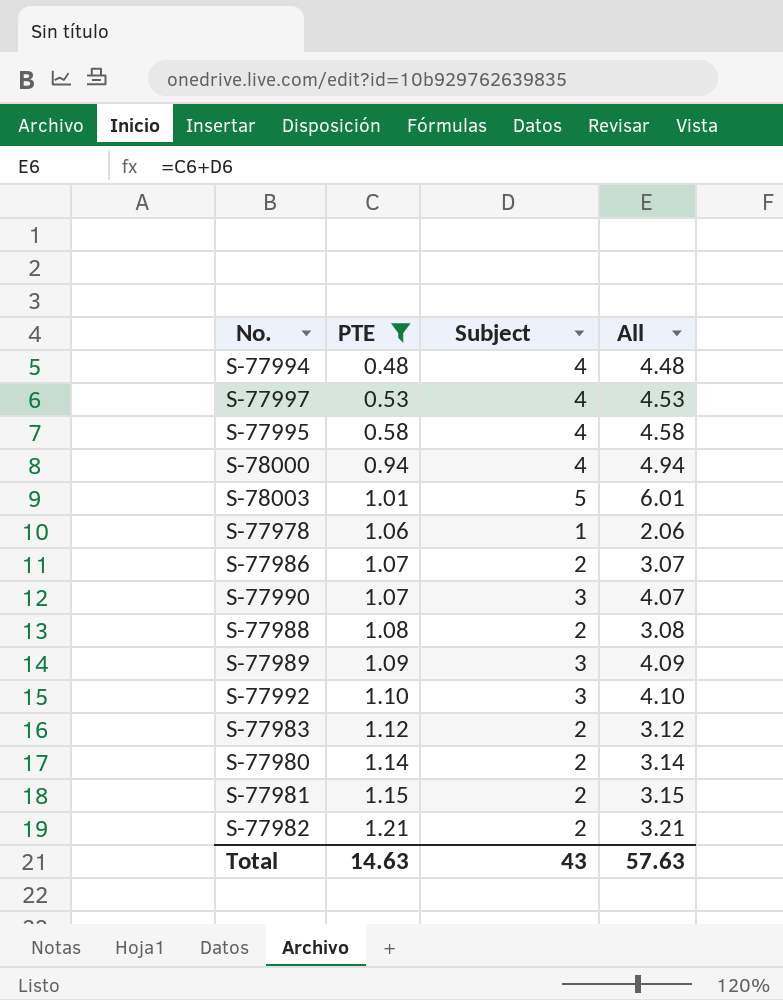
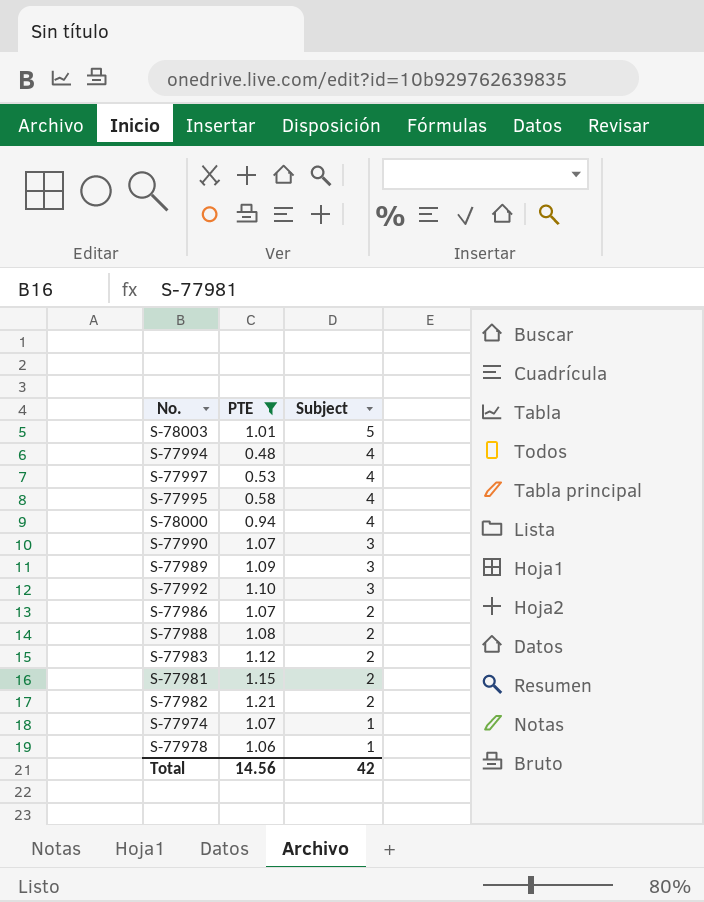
row order: PTE ascending -> Subject descending
column All | formula: [PTE] + [Subject] -> none
row S-77980: 1.14 | 2 | 3.14 -> none
row S-77974: none -> 1.07 | 1
Total | PTE: 14.63 -> 14.56
Total | Subject: 43 -> 42

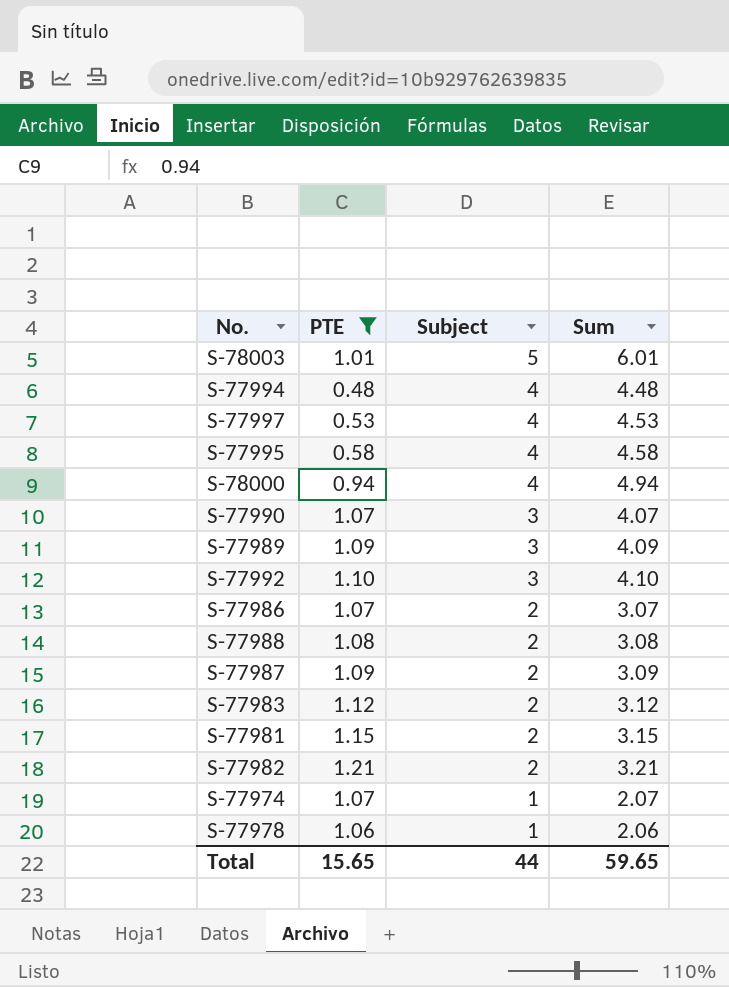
column Sum | formula: none -> [PTE] + [Subject]
row S-77987: none -> 1.09 | 2 | 3.09
Total | PTE: 14.56 -> 15.65
Total | Subject: 42 -> 44

